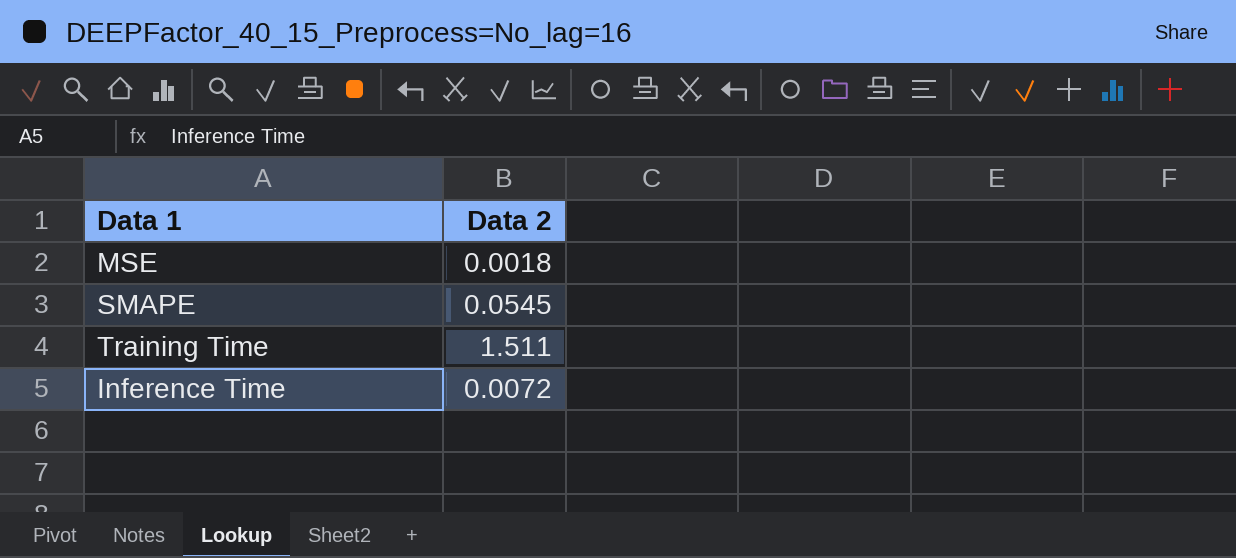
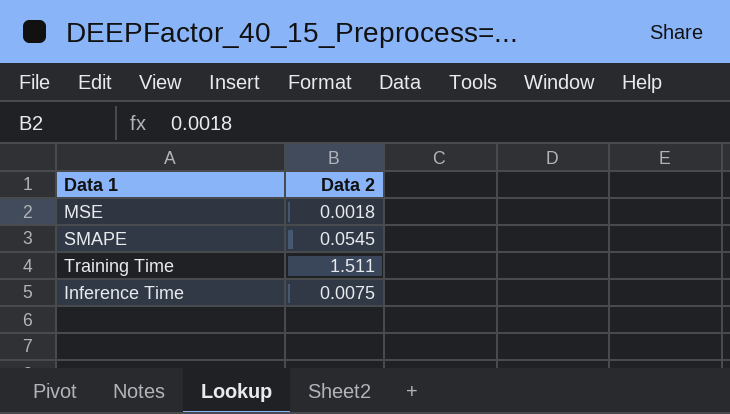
Inference Time | Data 2: 0.0072 -> 0.0075

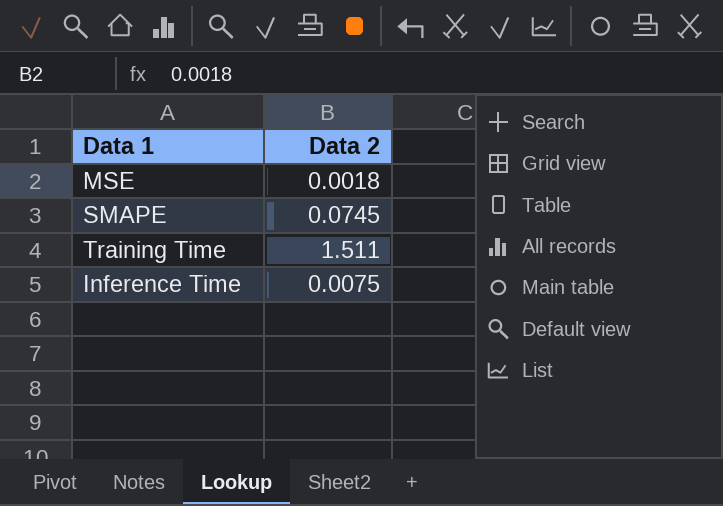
SMAPE | Data 2: 0.0545 -> 0.0745

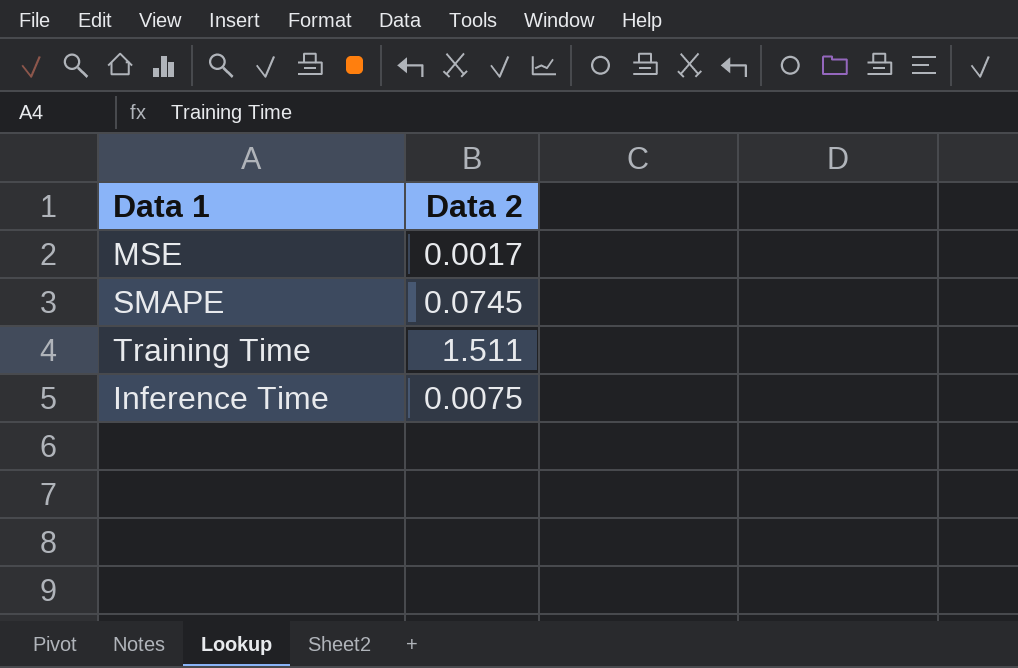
MSE | Data 2: 0.0018 -> 0.0017

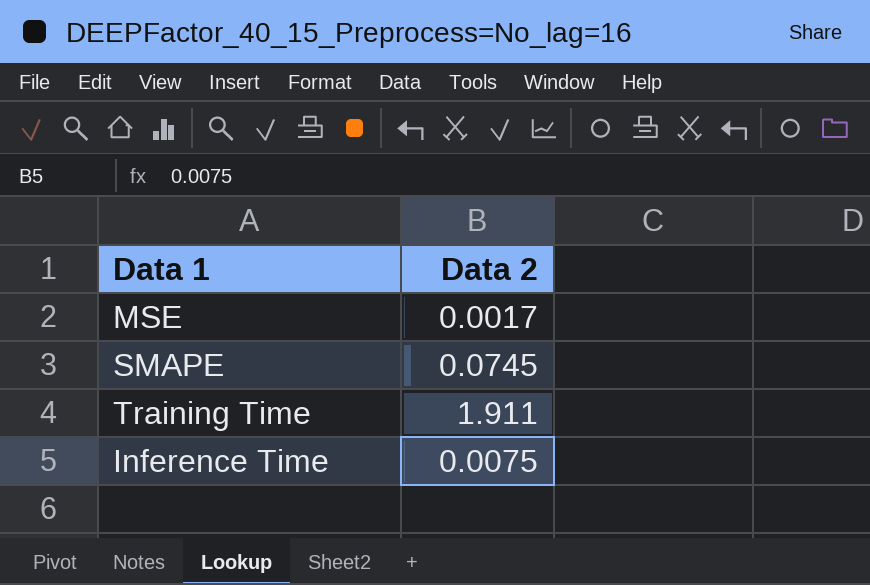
Training Time | Data 2: 1.511 -> 1.911

